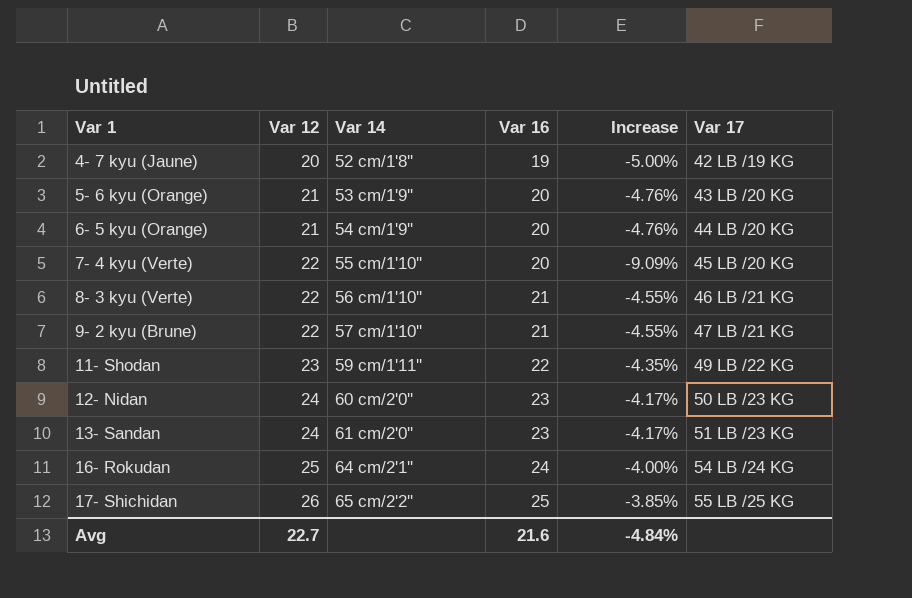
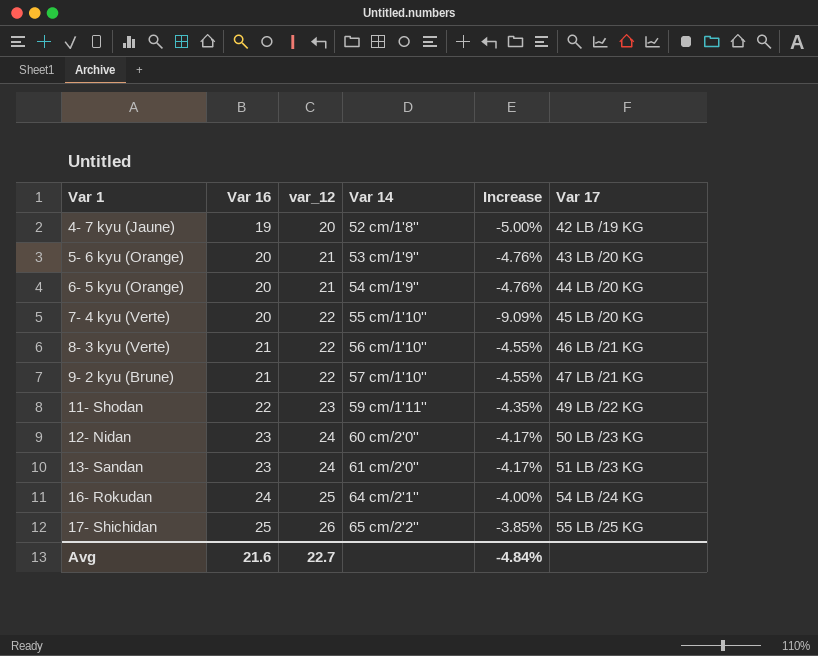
column Var 16 | position: 4 -> 2
column name: Var 12 -> var_12

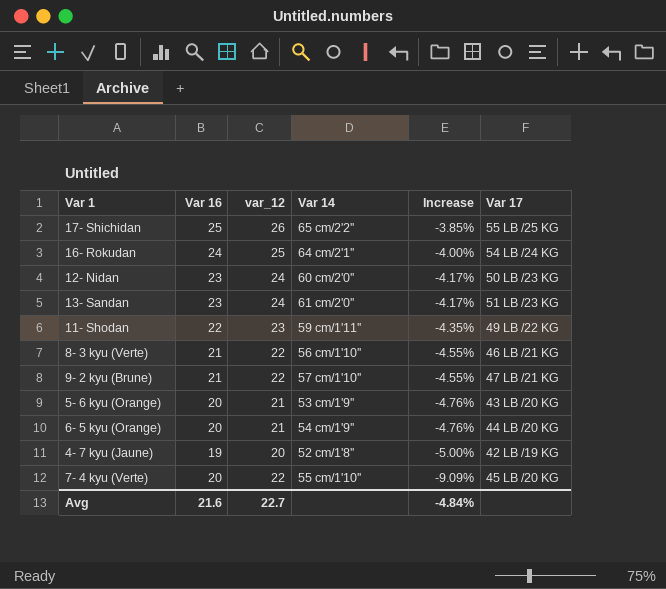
row order: Var 1 ascending -> Increase descending

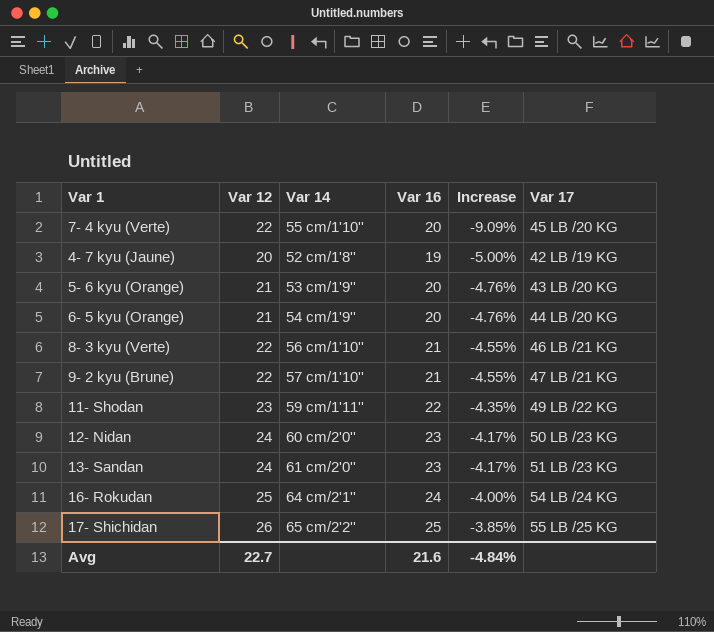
row order: Increase descending -> Increase ascending
column name: var_12 -> Var 12
column Var 16 | position: 2 -> 4

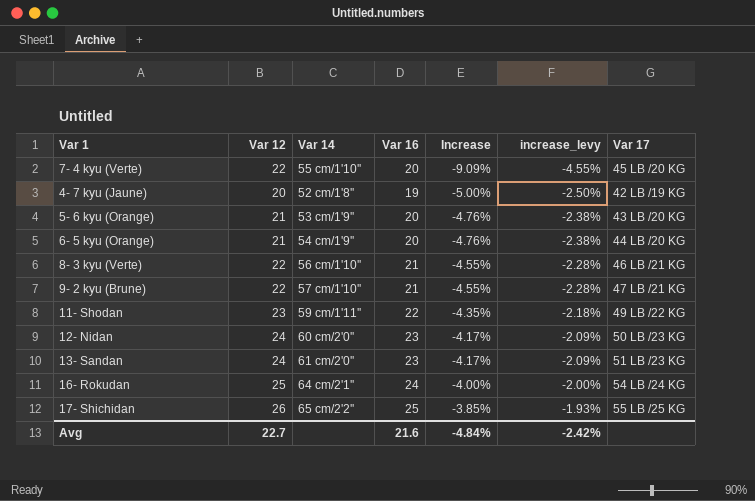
column increase_levy | formula: none -> [Increase] * 0.5

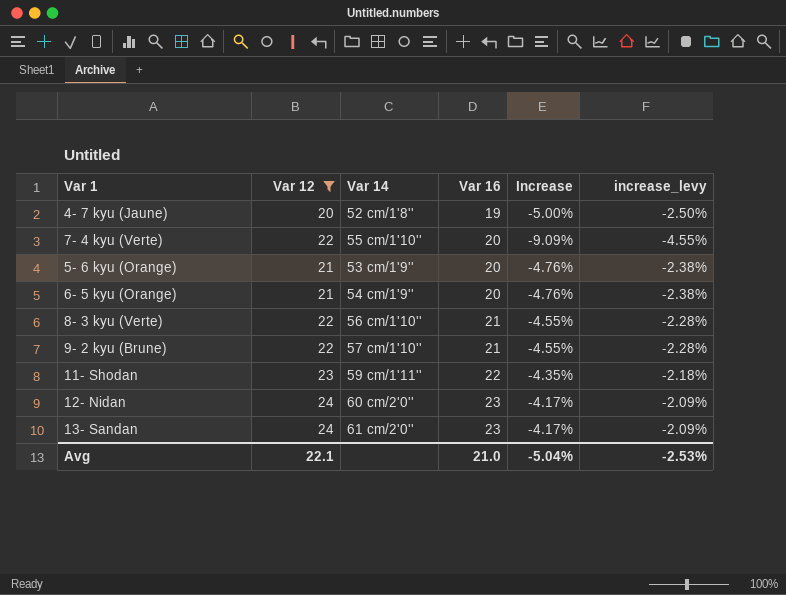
filter: none -> Var 12 <= 24
row order: Increase ascending -> Var 16 ascending
column Var 17 | position: 7 -> none
Avg | Var 12: 22.7 -> 22.1
Avg | Var 16: 21.6 -> 21.0
Avg | Increase: -4.84% -> -5.04%
Avg | increase_levy: -2.42% -> -2.53%

